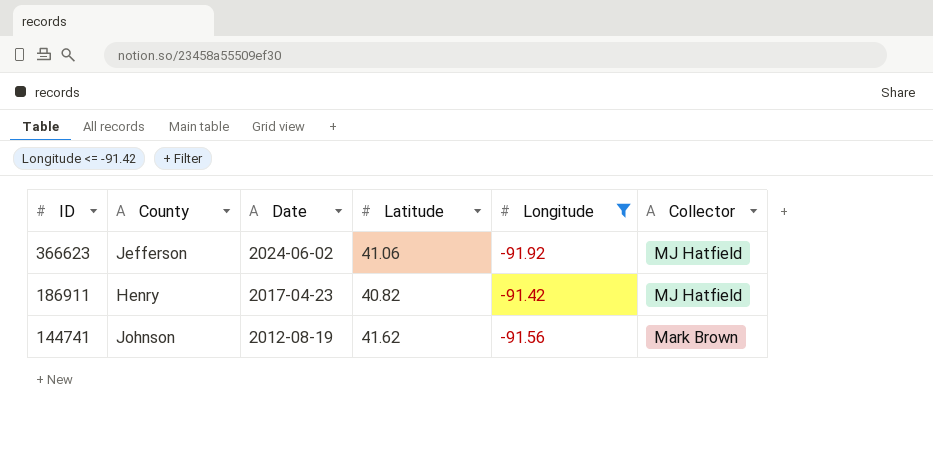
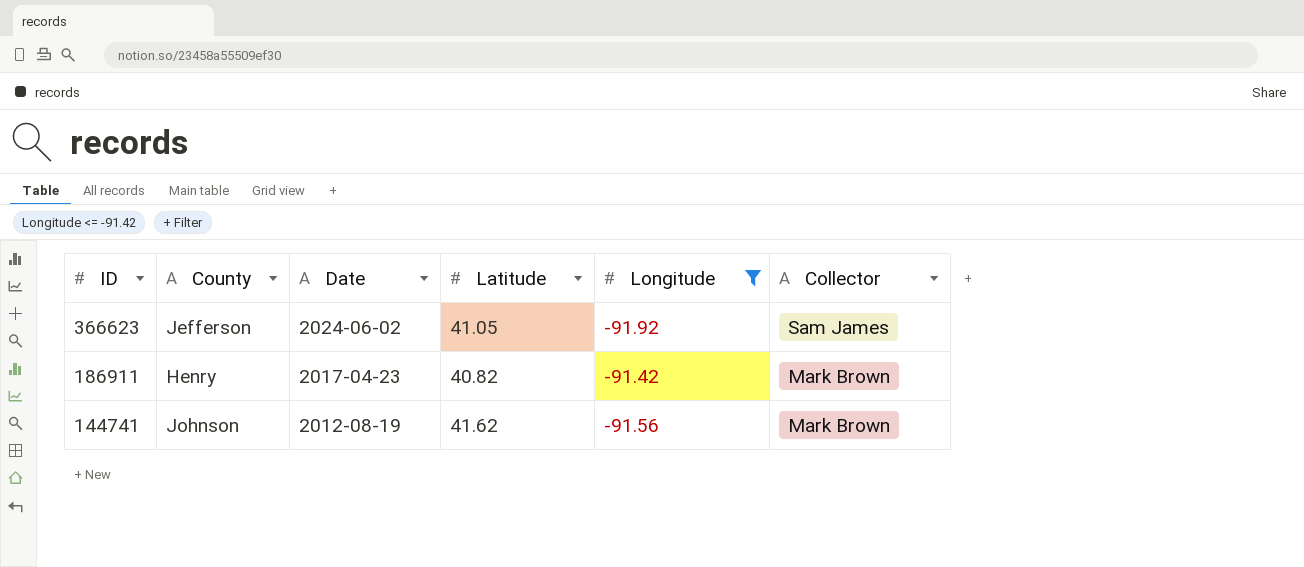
366623 | Latitude: 41.06 -> 41.05
366623 | Collector: MJ Hatfield -> Sam James
186911 | Collector: MJ Hatfield -> Mark Brown

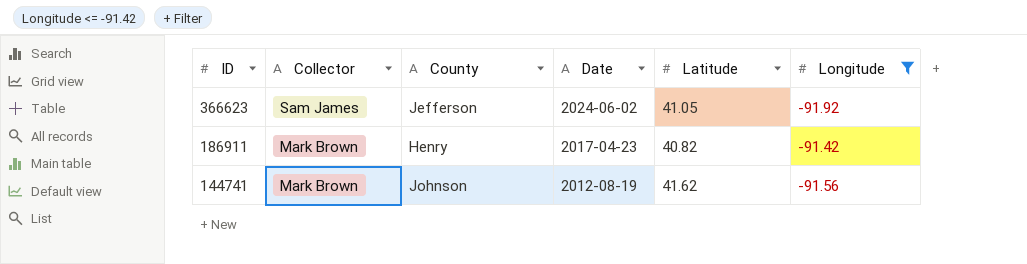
column Collector | position: 6 -> 2

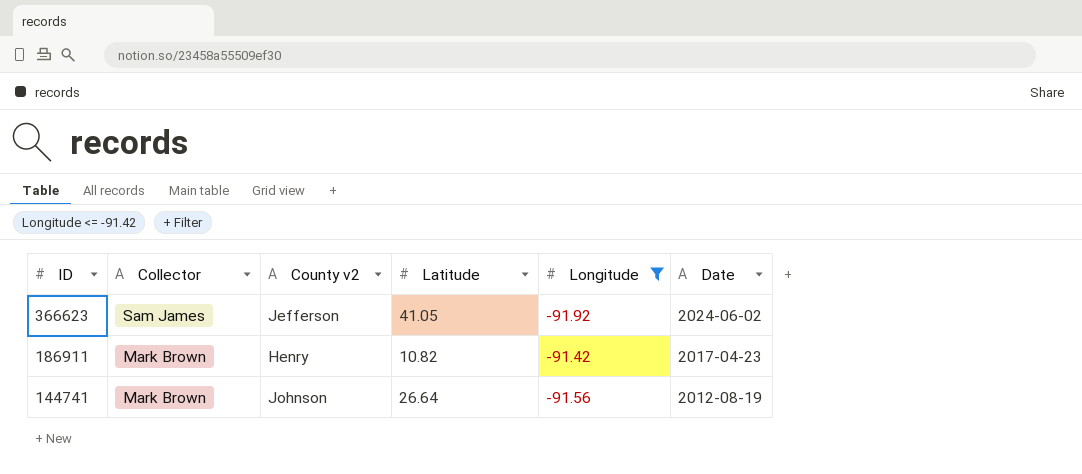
column name: County -> County v2
column Date | position: 4 -> 6
186911 | Latitude: 40.82 -> 10.82
144741 | Latitude: 41.62 -> 26.64

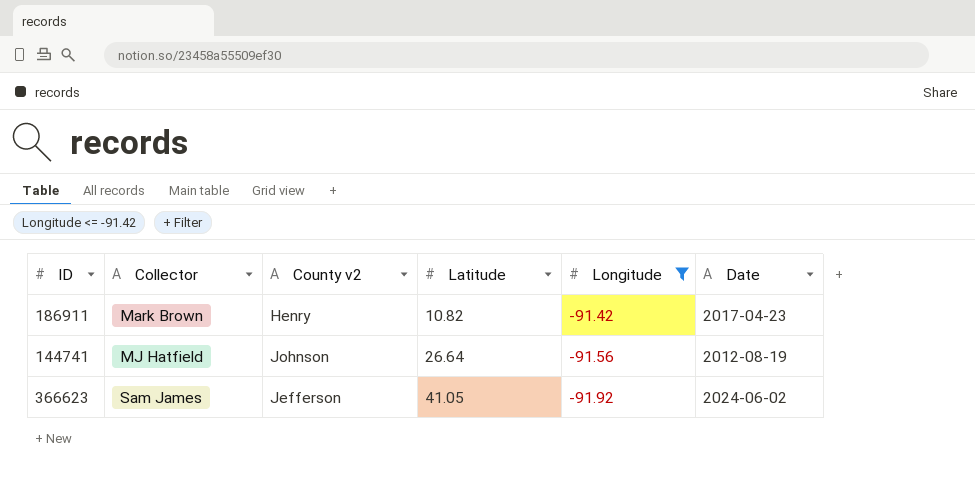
row order: ID descending -> Collector ascending
144741 | Collector: Mark Brown -> MJ Hatfield

